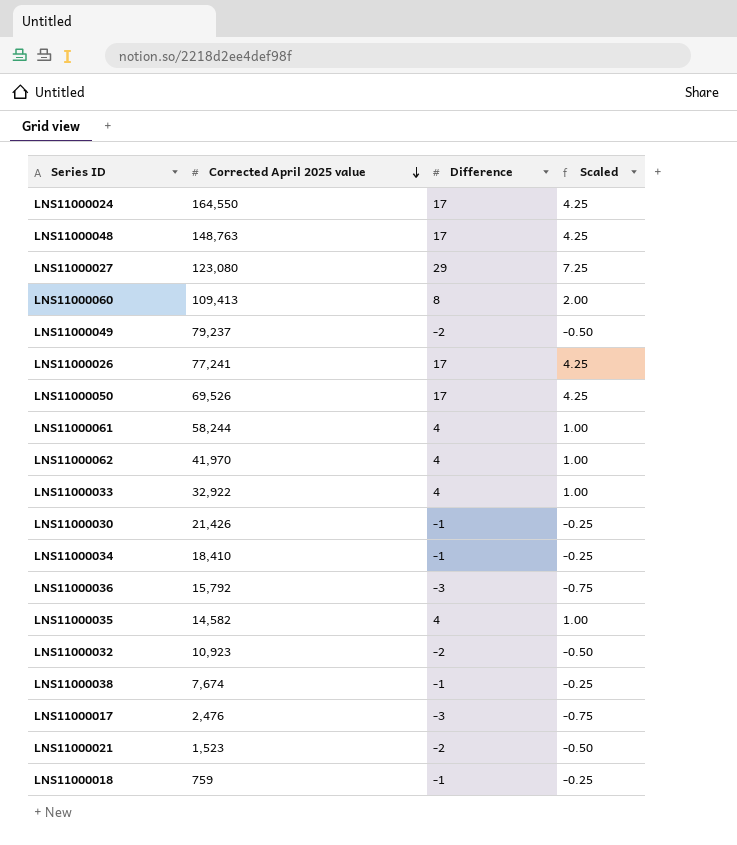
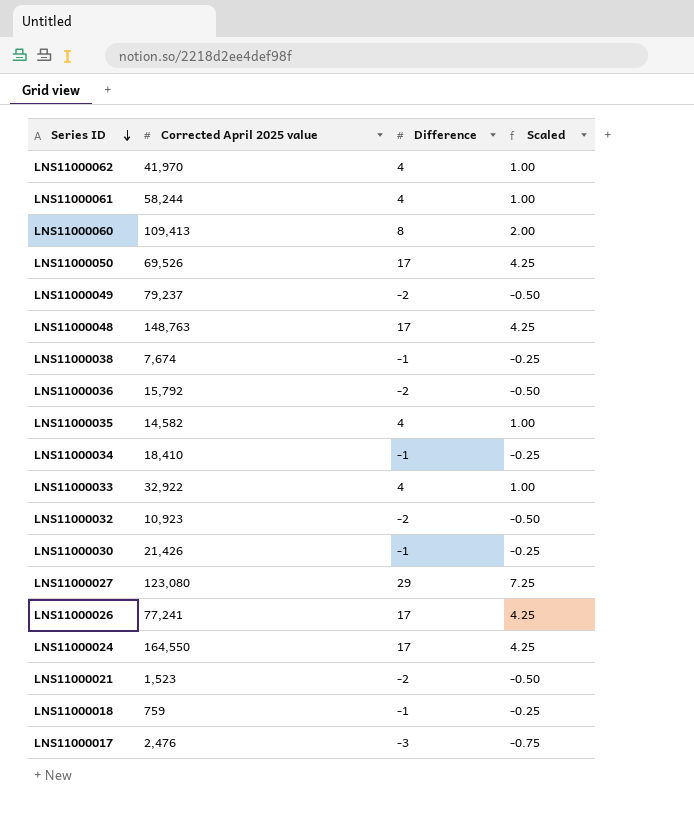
row order: Corrected April 2025 value descending -> Series ID descending
LNS11000036 | Difference: -3 -> -2
LNS11000036 | Scaled: -0.75 -> -0.50

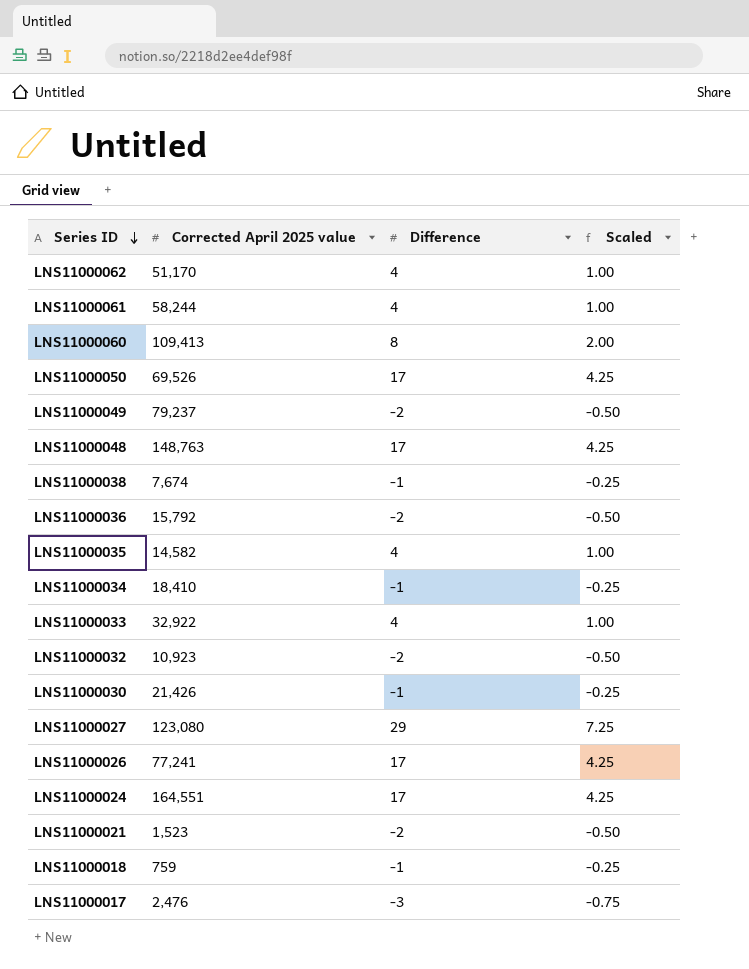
LNS11000062 | Corrected April 2025 value: 41,970 -> 51,170
LNS11000024 | Corrected April 2025 value: 164,550 -> 164,551

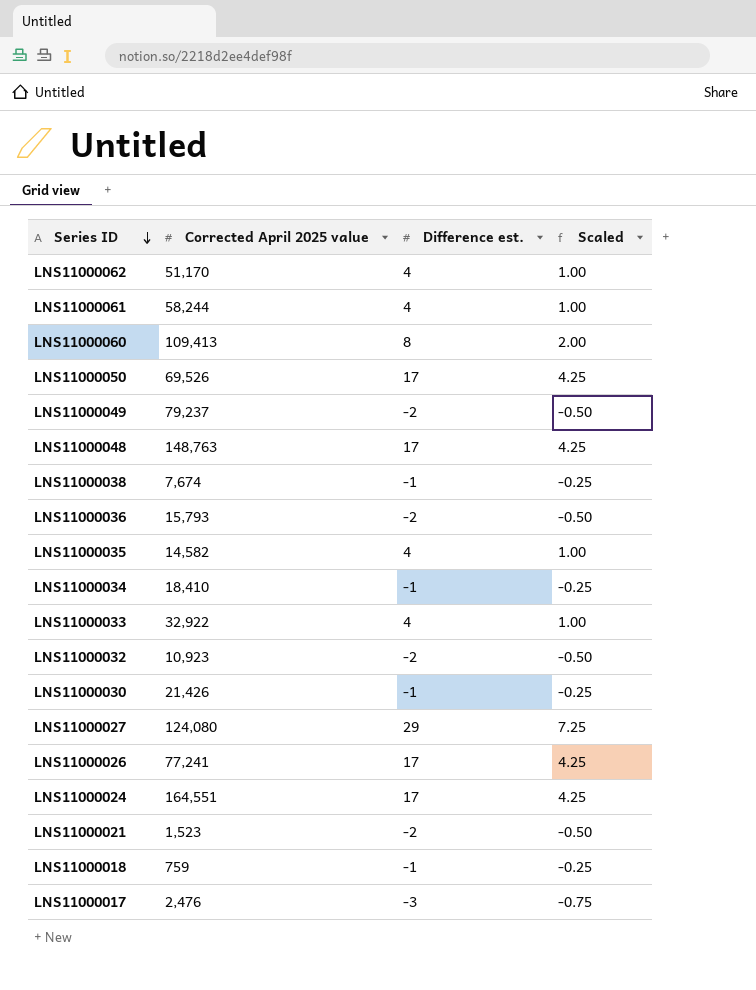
column name: Difference -> Difference est.
LNS11000036 | Corrected April 2025 value: 15,792 -> 15,793
LNS11000027 | Corrected April 2025 value: 123,080 -> 124,080

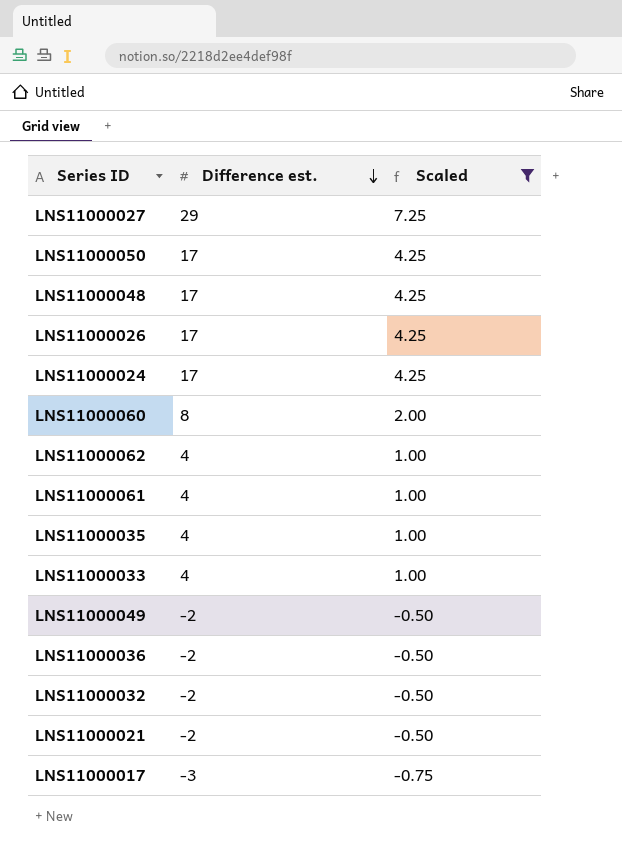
filter: none -> Scaled != -0.25
row order: Series ID descending -> Difference est. descending
column Corrected April 2025 value | position: 2 -> none

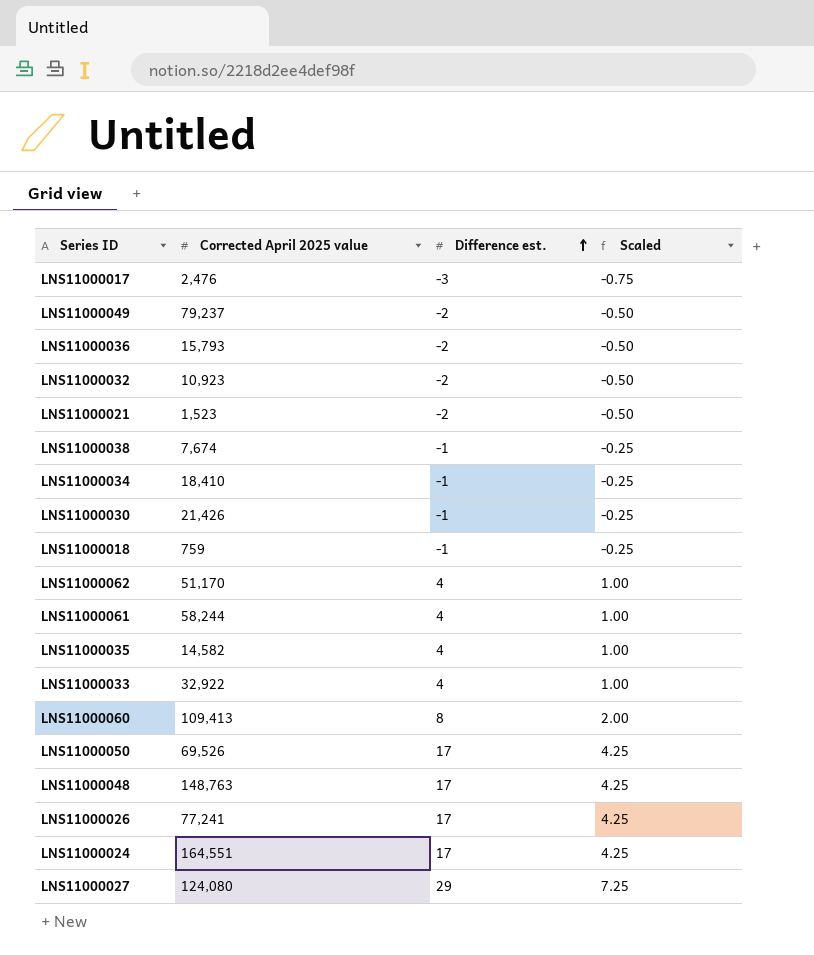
filter: Scaled != -0.25 -> none
row order: Difference est. descending -> Difference est. ascending
column Corrected April 2025 value | position: none -> 2

